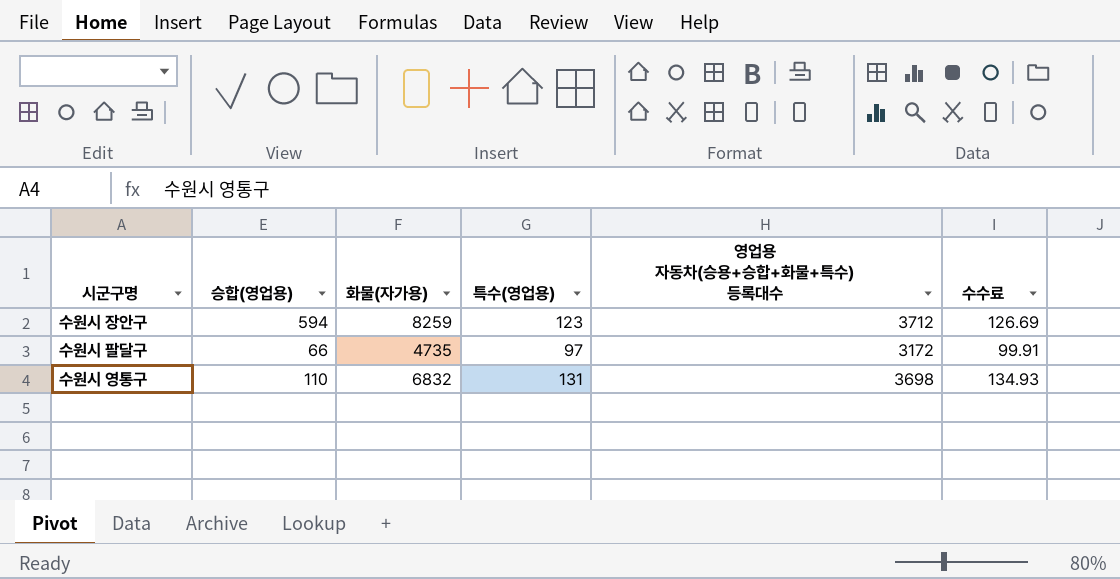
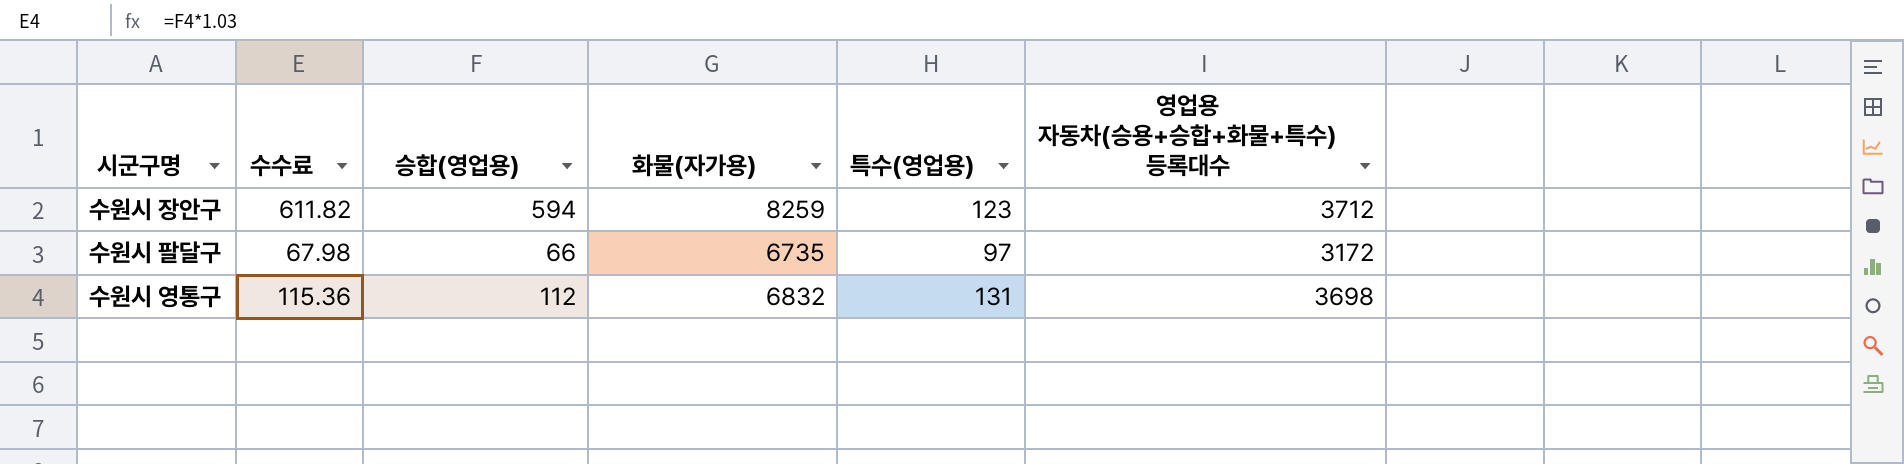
column 수수료 | formula: [특수(영업용)] * 1.03 -> [승합(영업용)] * 1.03
column 수수료 | position: 6 -> 2
수원시 팔달구 | 화물(자가용): 4735 -> 6735
수원시 영통구 | 승합(영업용): 110 -> 112

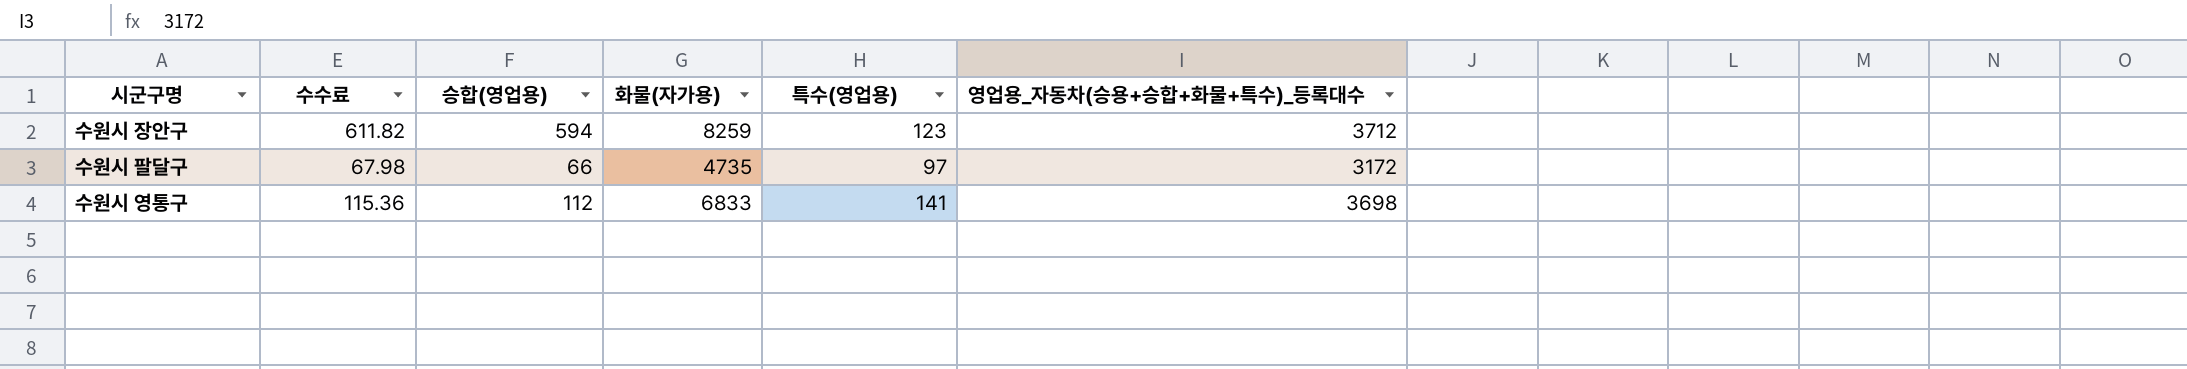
column name: 영업용 자동차(승용+승합+화물+특수) 등록대수 -> 영업용_자동차(승용+승합+화물+특수)_등록대수
수원시 팔달구 | 화물(자가용): 6735 -> 4735
수원시 영통구 | 화물(자가용): 6832 -> 6833
수원시 영통구 | 특수(영업용): 131 -> 141

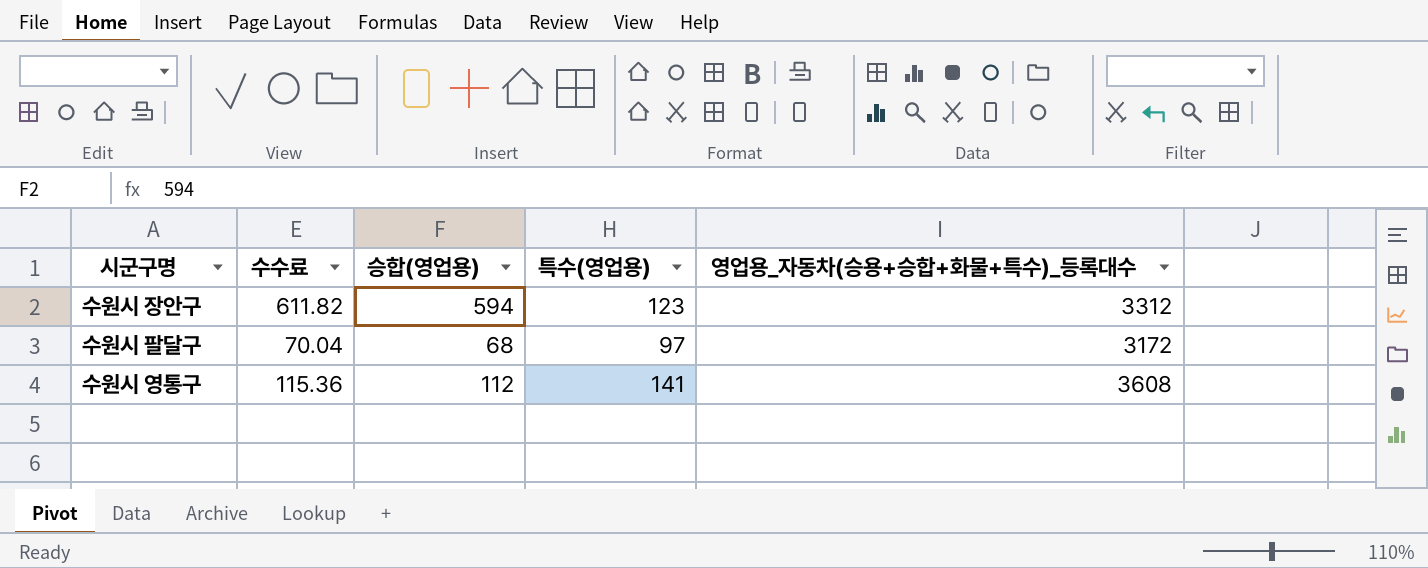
column 화물(자가용) | position: 4 -> none
수원시 장안구 | 영업용_자동차(승용+승합+화물+특수)_등록대수: 3712 -> 3312
수원시 팔달구 | 수수료: 67.98 -> 70.04
수원시 팔달구 | 승합(영업용): 66 -> 68
수원시 영통구 | 영업용_자동차(승용+승합+화물+특수)_등록대수: 3698 -> 3608

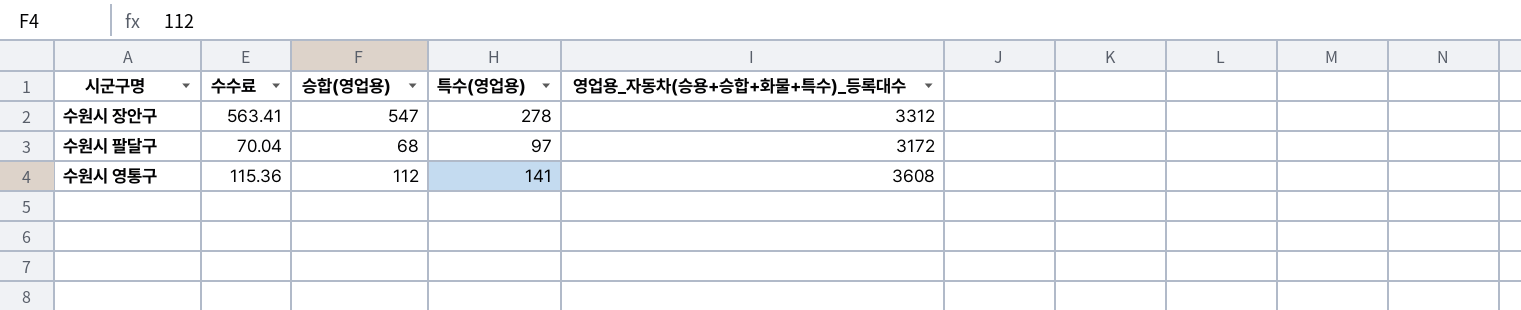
수원시 장안구 | 수수료: 611.82 -> 563.41
수원시 장안구 | 승합(영업용): 594 -> 547
수원시 장안구 | 특수(영업용): 123 -> 278

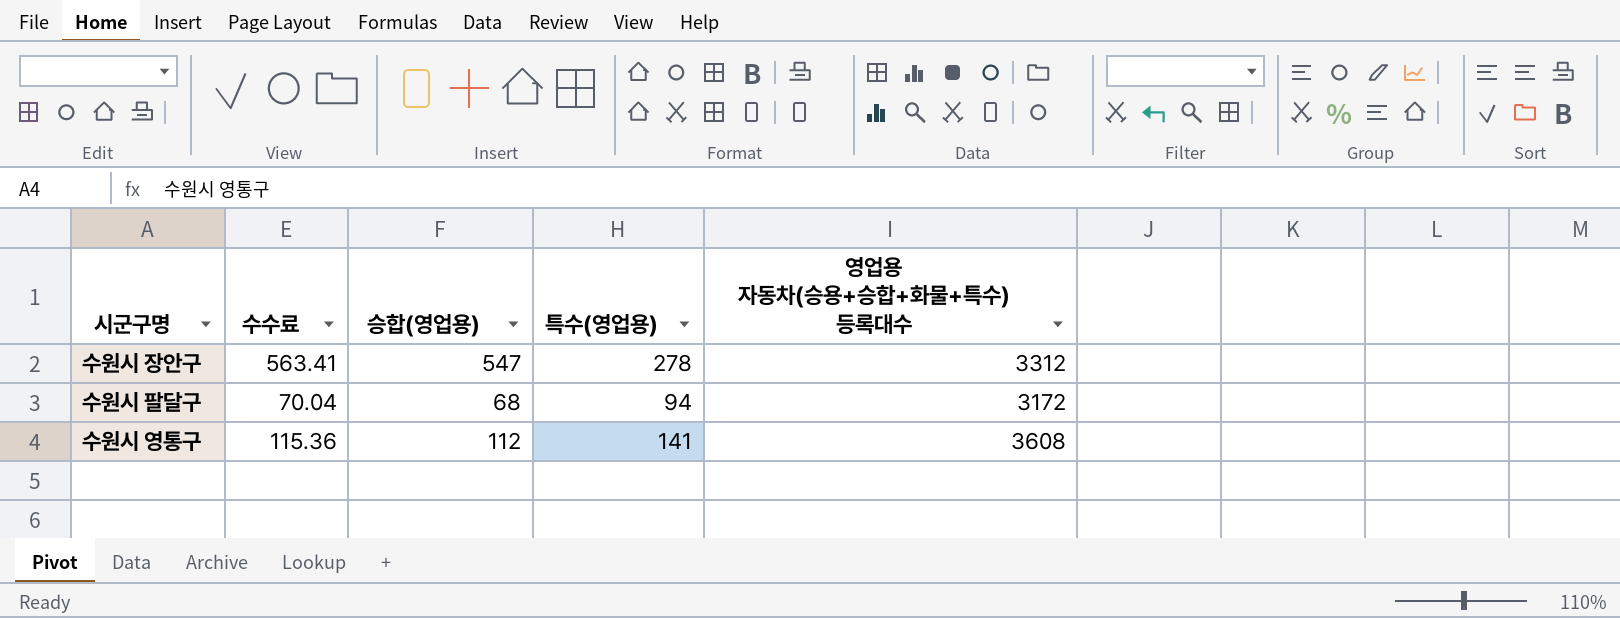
column name: 영업용_자동차(승용+승합+화물+특수)_등록대수 -> 영업용 자동차(승용+승합+화물+특수) 등록대수
수원시 팔달구 | 특수(영업용): 97 -> 94

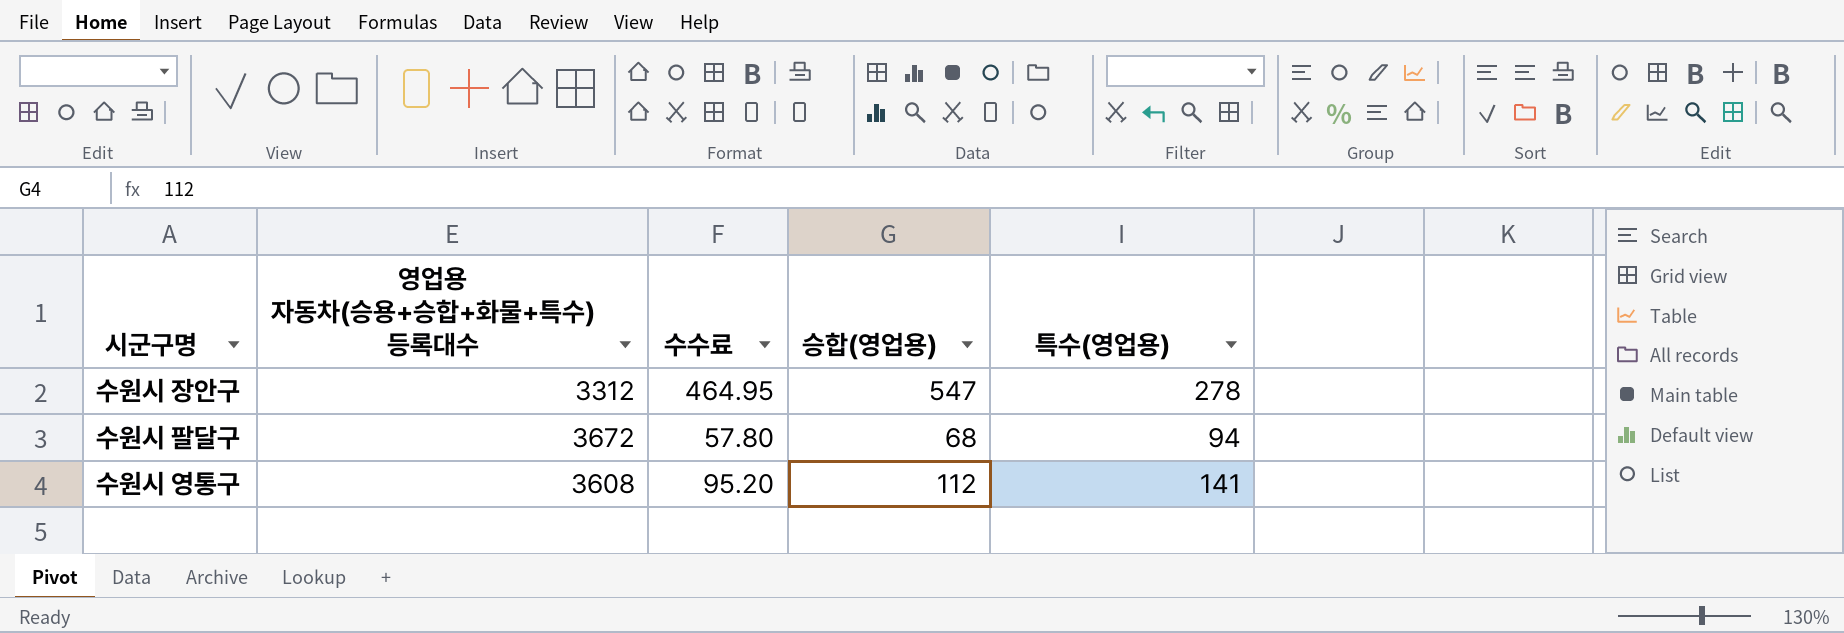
column 영업용 자동차(승용+승합+화물+특수) 등록대수 | position: 5 -> 2
column 수수료 | formula: [승합(영업용)] * 1.03 -> [승합(영업용)] * 0.85
수원시 팔달구 | 영업용 자동차(승용+승합+화물+특수) 등록대수: 3172 -> 3672

